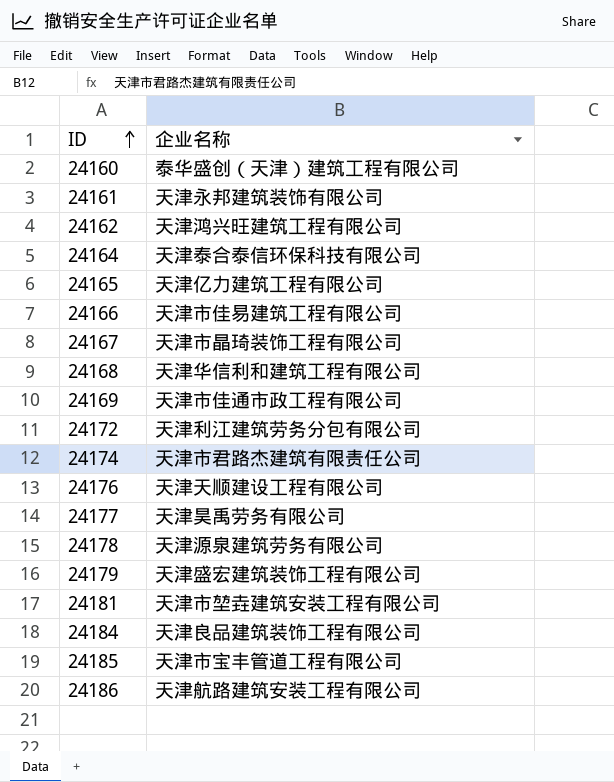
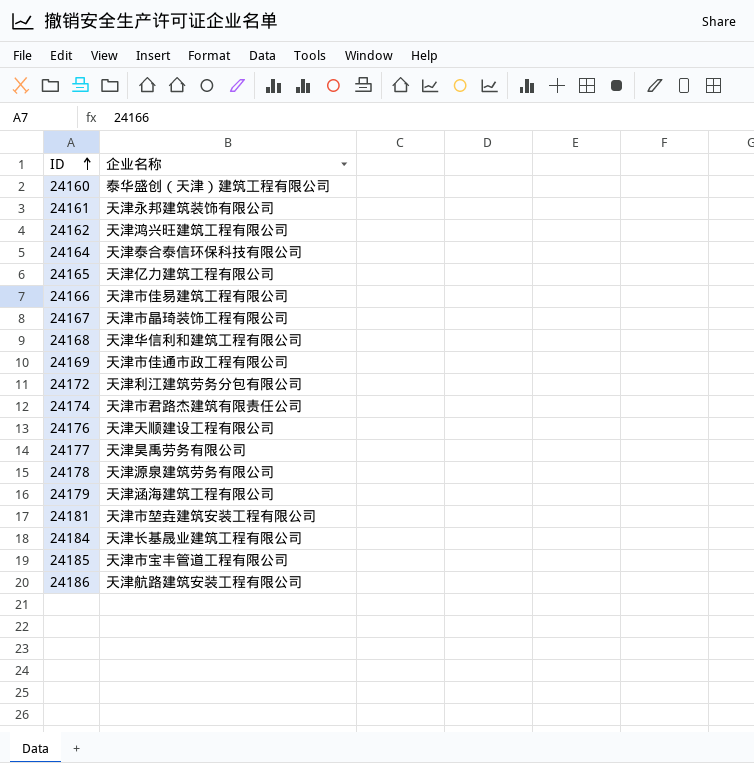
24179 | 企业名称: 天津盛宏建筑装饰工程有限公司 -> 天津涵海建筑工程有限公司
24184 | 企业名称: 天津良品建筑装饰工程有限公司 -> 天津长基晟业建筑工程有限公司

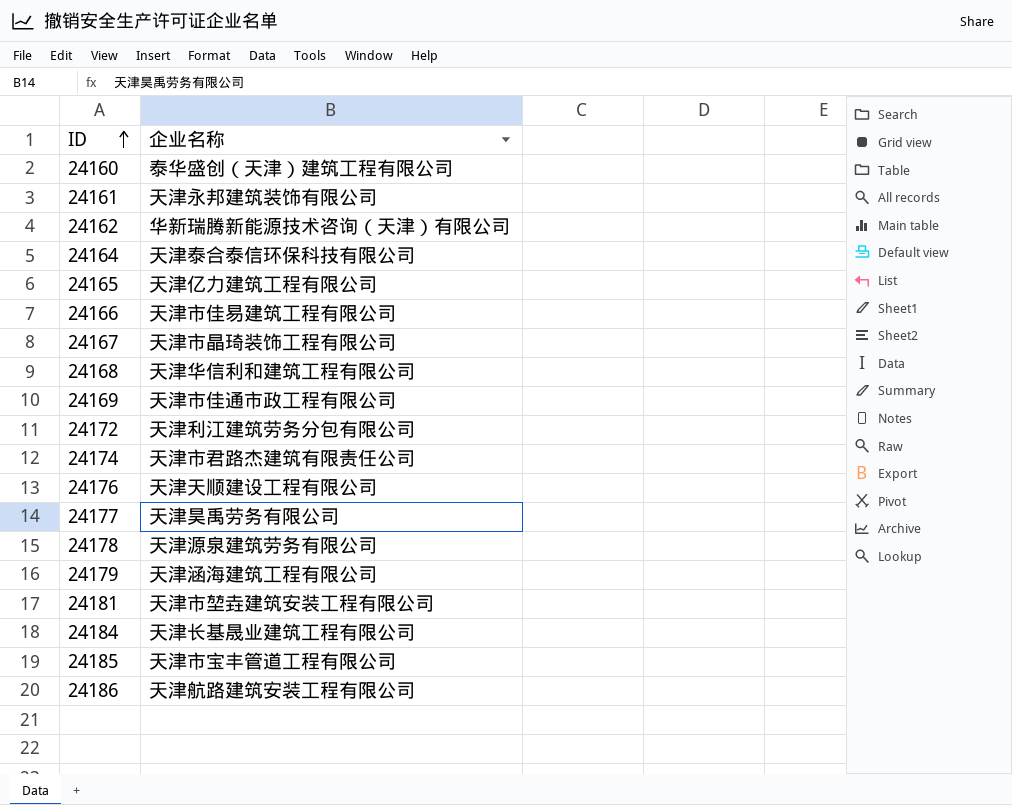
24162 | 企业名称: 天津鸿兴旺建筑工程有限公司 -> 华新瑞腾新能源技术咨询（天津）有限公司

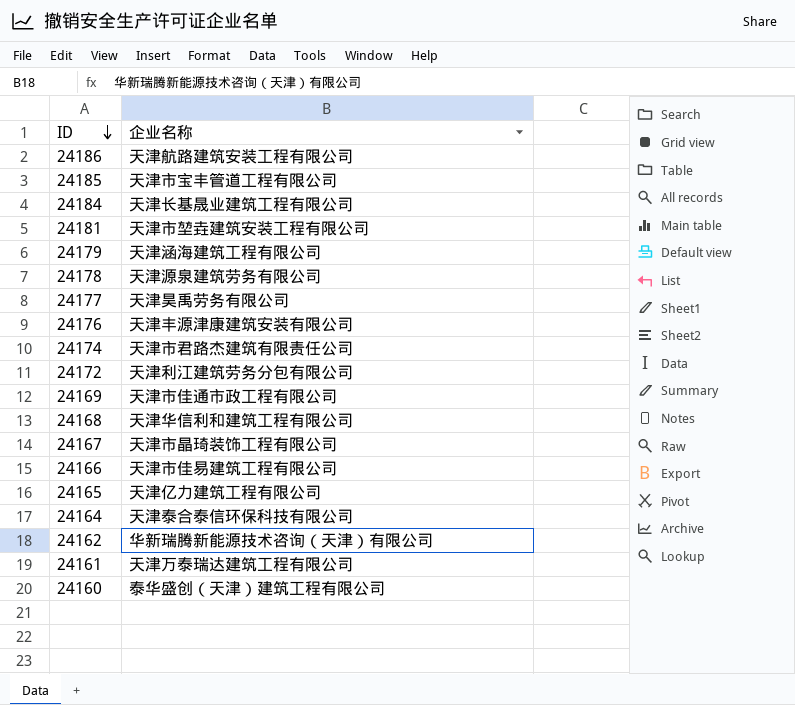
row order: ID ascending -> ID descending
24176 | 企业名称: 天津天顺建设工程有限公司 -> 天津丰源津康建筑安装有限公司
24161 | 企业名称: 天津永邦建筑装饰有限公司 -> 天津万泰瑞达建筑工程有限公司

